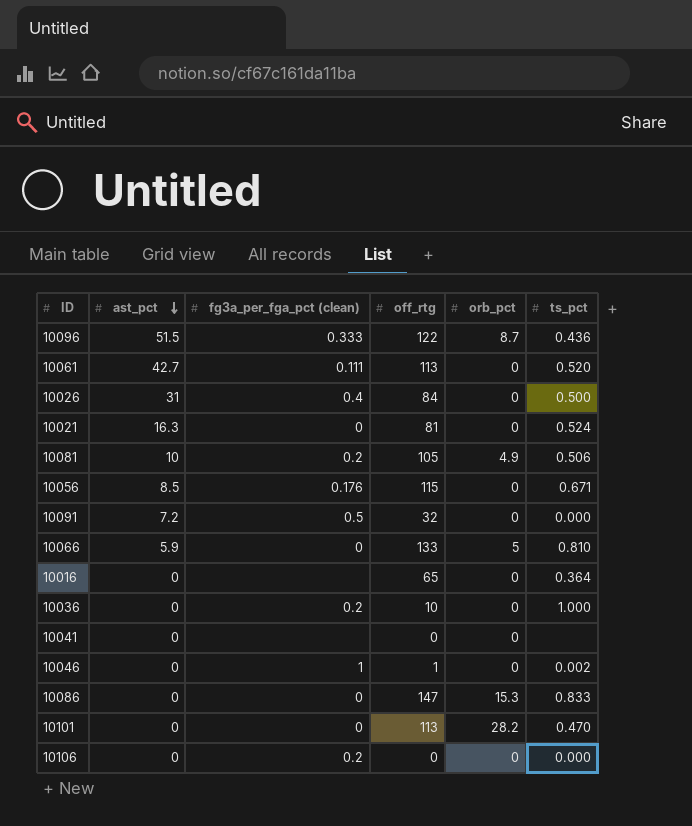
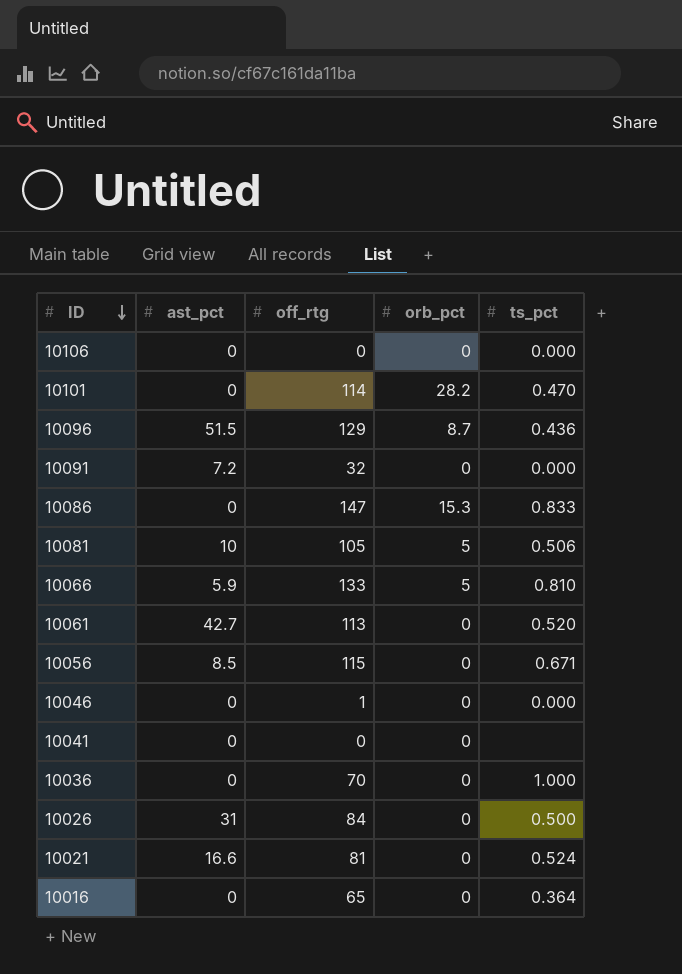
row order: ast_pct descending -> ID descending
column fg3a_per_fga_pct (clean) | position: 3 -> none
10101 | off_rtg: 113 -> 114
10096 | off_rtg: 122 -> 129
10081 | orb_pct: 4.9 -> 5
10046 | ts_pct: 0.002 -> 0.000
10036 | off_rtg: 10 -> 70
10021 | ast_pct: 16.3 -> 16.6

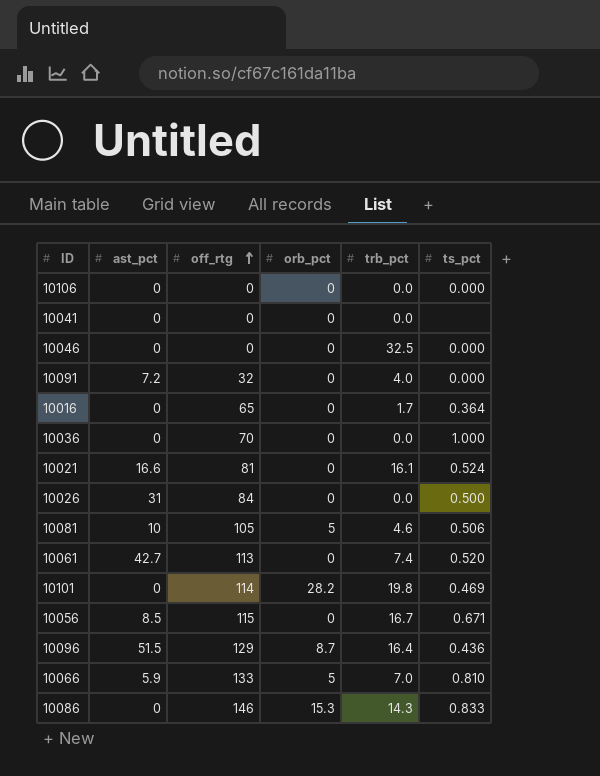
row order: ID descending -> off_rtg ascending
column trb_pct | position: none -> 5
10046 | off_rtg: 1 -> 0
10101 | ts_pct: 0.470 -> 0.469
10086 | off_rtg: 147 -> 146

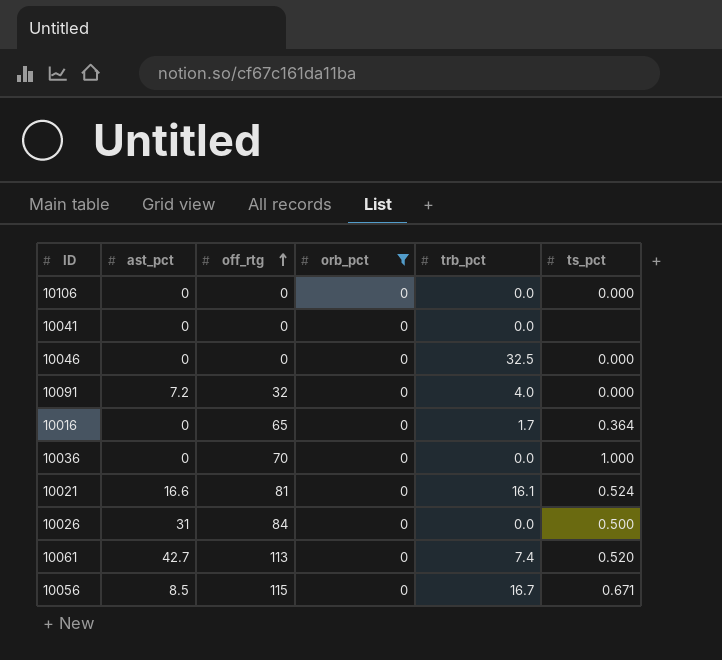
filter: none -> orb_pct = 0

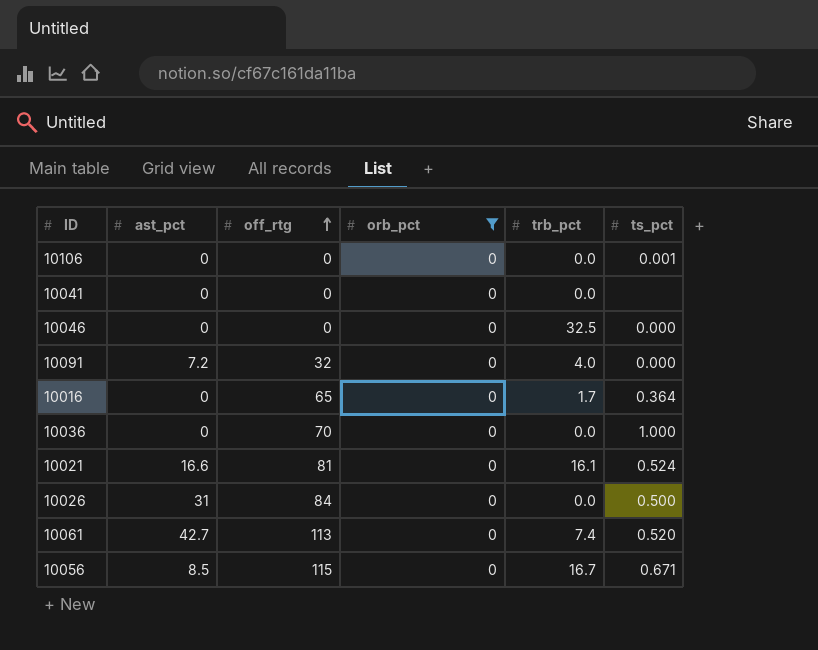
10106 | ts_pct: 0.000 -> 0.001

